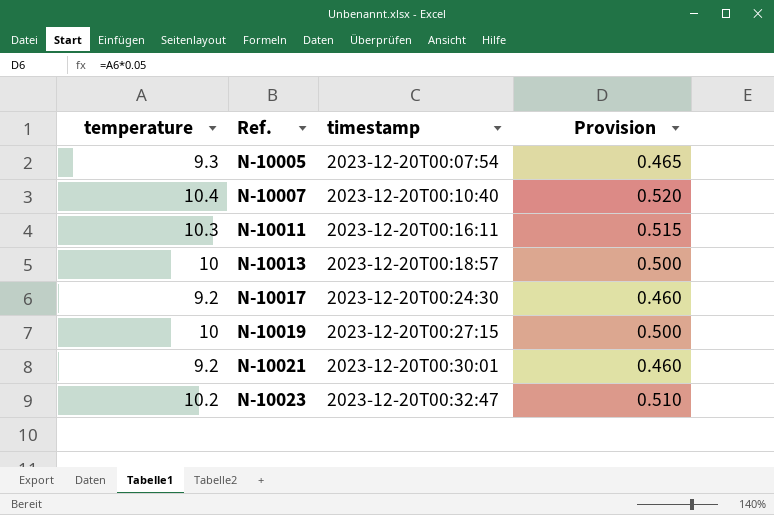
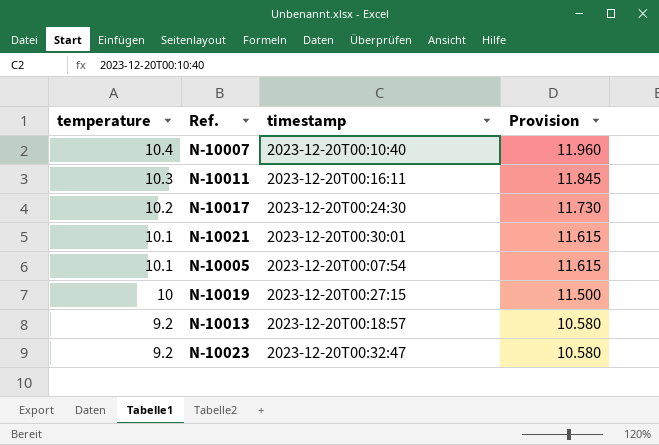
row order: Ref. ascending -> temperature descending
column Provision | formula: [temperature] * 0.05 -> [temperature] * 1.15
N-10017 | temperature: 9.2 -> 10.2
N-10021 | temperature: 9.2 -> 10.1
N-10005 | temperature: 9.3 -> 10.1
N-10013 | temperature: 10 -> 9.2
N-10023 | temperature: 10.2 -> 9.2

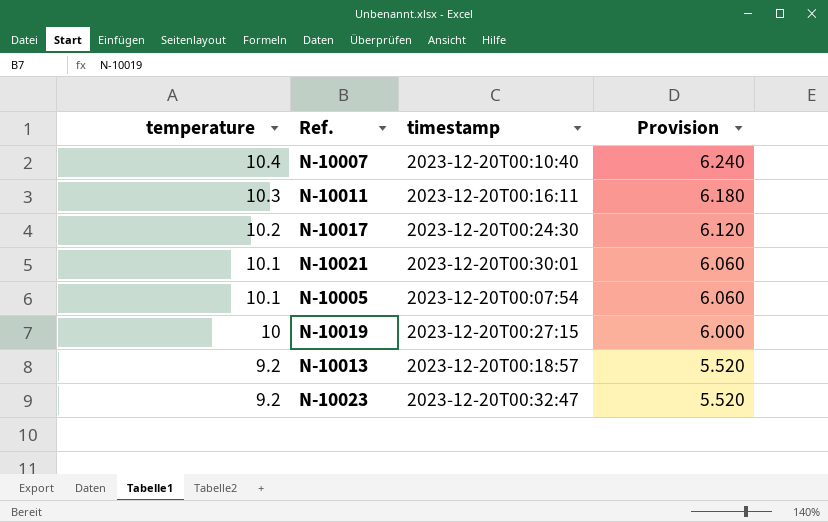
column Provision | formula: [temperature] * 1.15 -> [temperature] * 0.6

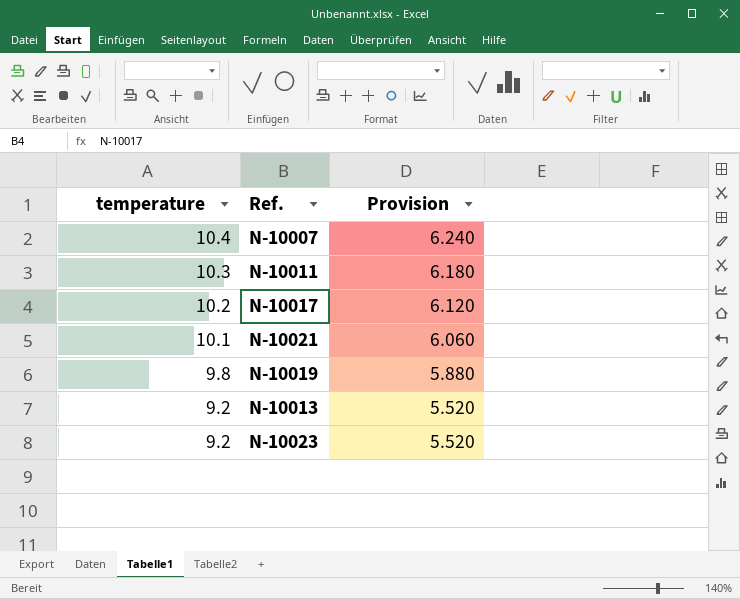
column timestamp | position: 3 -> none
row N-10005: 10.1 | 2023-12-20T00:07:54 | 6.060 -> none
N-10019 | temperature: 10 -> 9.8
N-10019 | Provision: 6.000 -> 5.880

